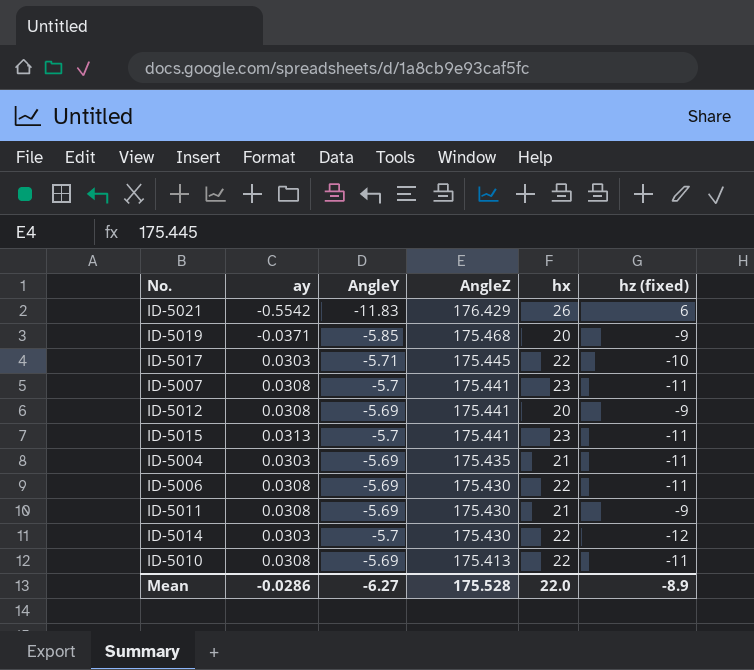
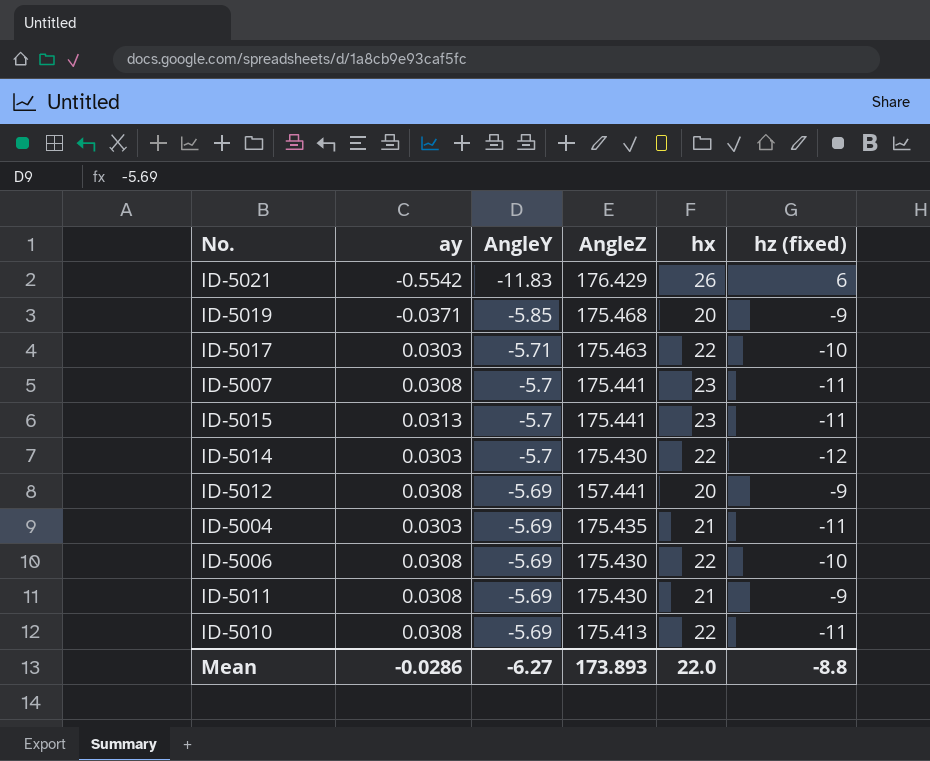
row order: AngleZ descending -> AngleY ascending
ID-5017 | AngleZ: 175.445 -> 175.463
ID-5012 | AngleZ: 175.441 -> 157.441
ID-5006 | hz (fixed): -11 -> -10
Mean | AngleZ: 175.528 -> 173.893
Mean | hz (fixed): -8.9 -> -8.8

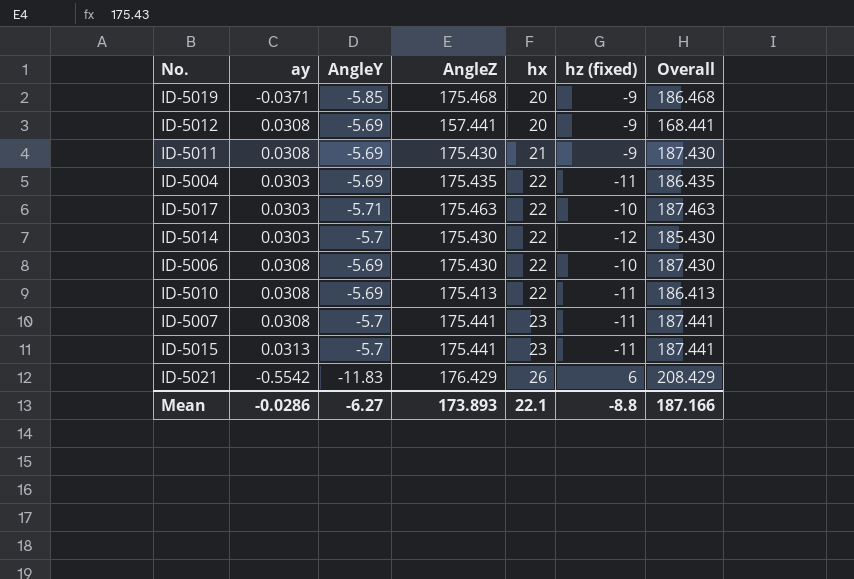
row order: AngleY ascending -> hx ascending
column Overall | formula: none -> [AngleZ] + [hx] + [hz (fixed)]
ID-5004 | hx: 21 -> 22
Mean | hx: 22.0 -> 22.1

